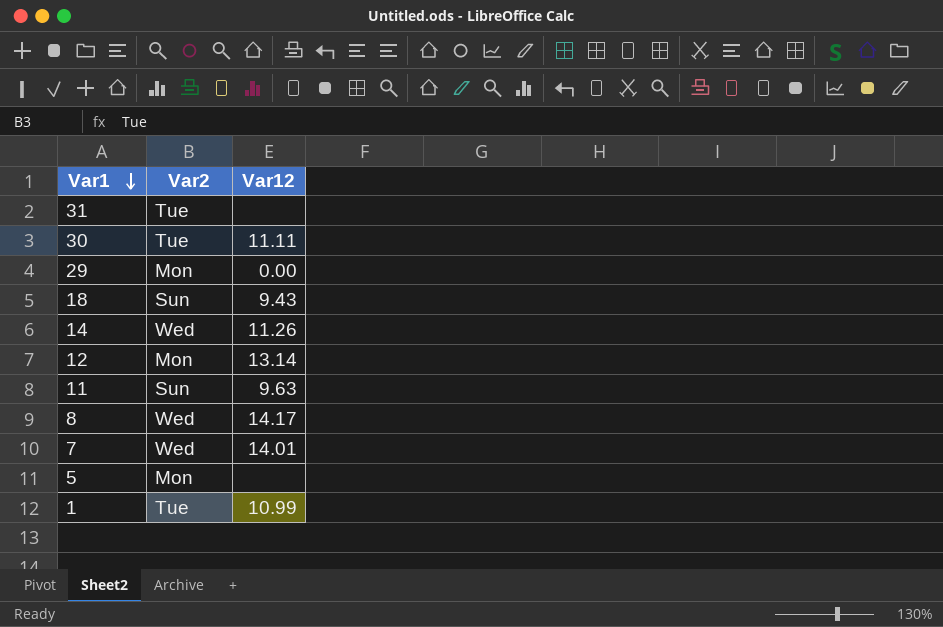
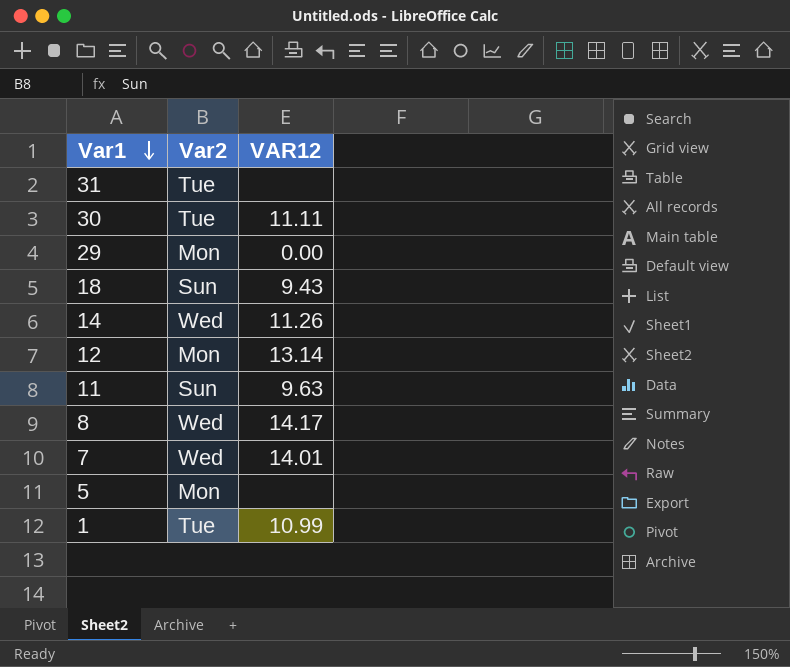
column name: Var12 -> VAR12

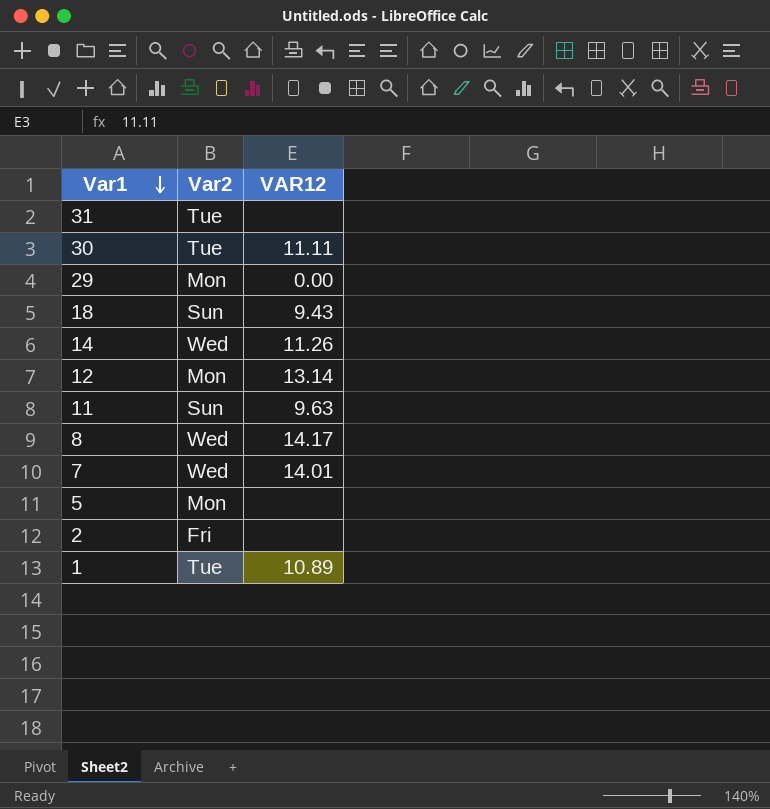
row 2: none -> Fri | none
1 | VAR12: 10.99 -> 10.89

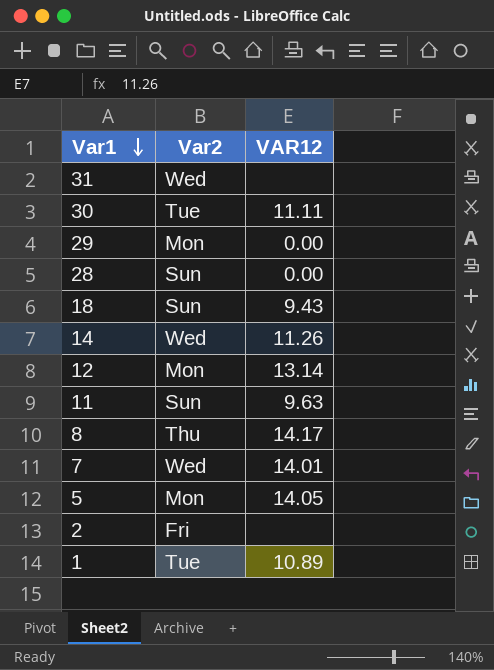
31 | Var2: Tue -> Wed
row 28: none -> Sun | 0.00
8 | Var2: Wed -> Thu
5 | VAR12: none -> 14.05

